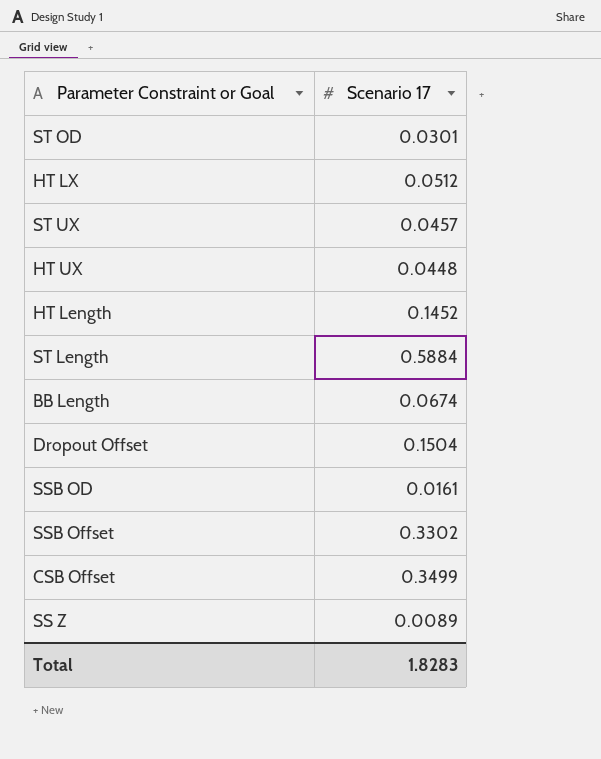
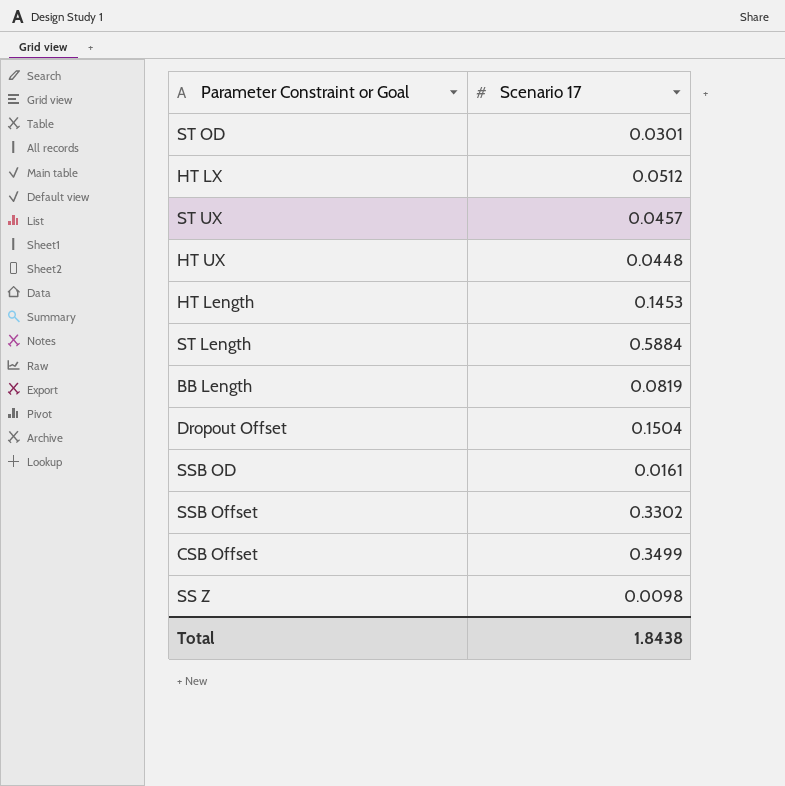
HT Length | Scenario 17: 0.1452 -> 0.1453
BB Length | Scenario 17: 0.0674 -> 0.0819
SS Z | Scenario 17: 0.0089 -> 0.0098
Total | Scenario 17: 1.8283 -> 1.8438

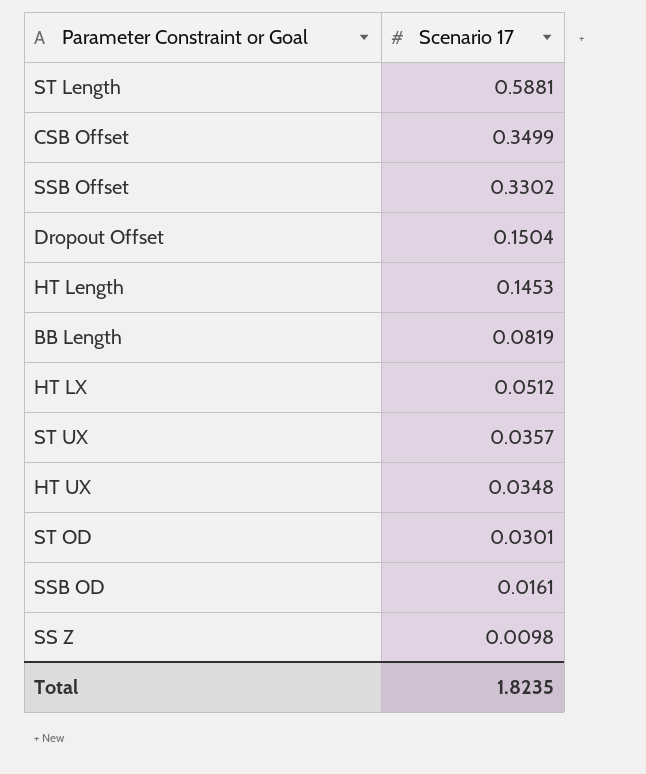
row order: none -> Scenario 17 descending
ST Length | Scenario 17: 0.5884 -> 0.5881
ST UX | Scenario 17: 0.0457 -> 0.0357
HT UX | Scenario 17: 0.0448 -> 0.0348
Total | Scenario 17: 1.8438 -> 1.8235

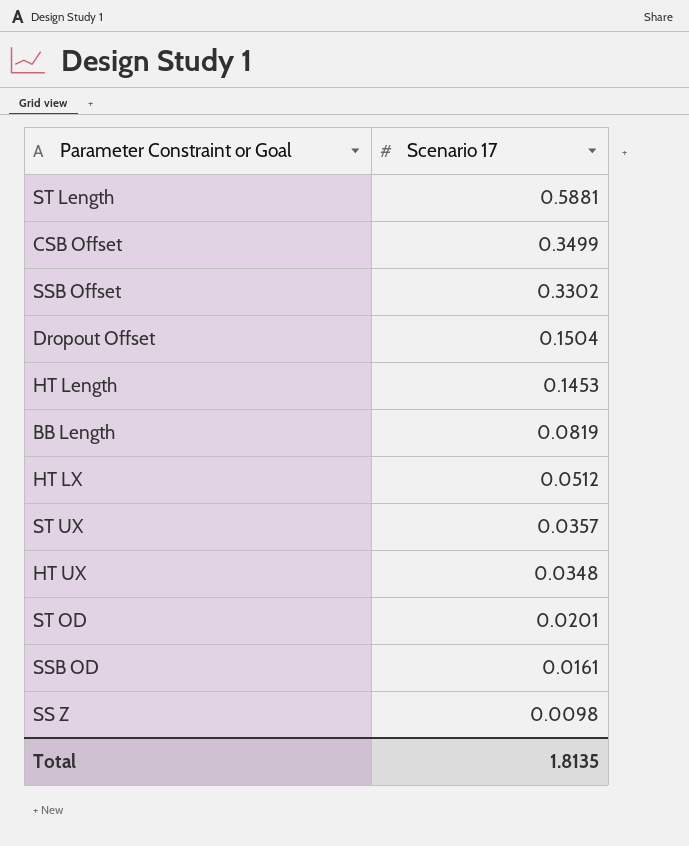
ST OD | Scenario 17: 0.0301 -> 0.0201
Total | Scenario 17: 1.8235 -> 1.8135

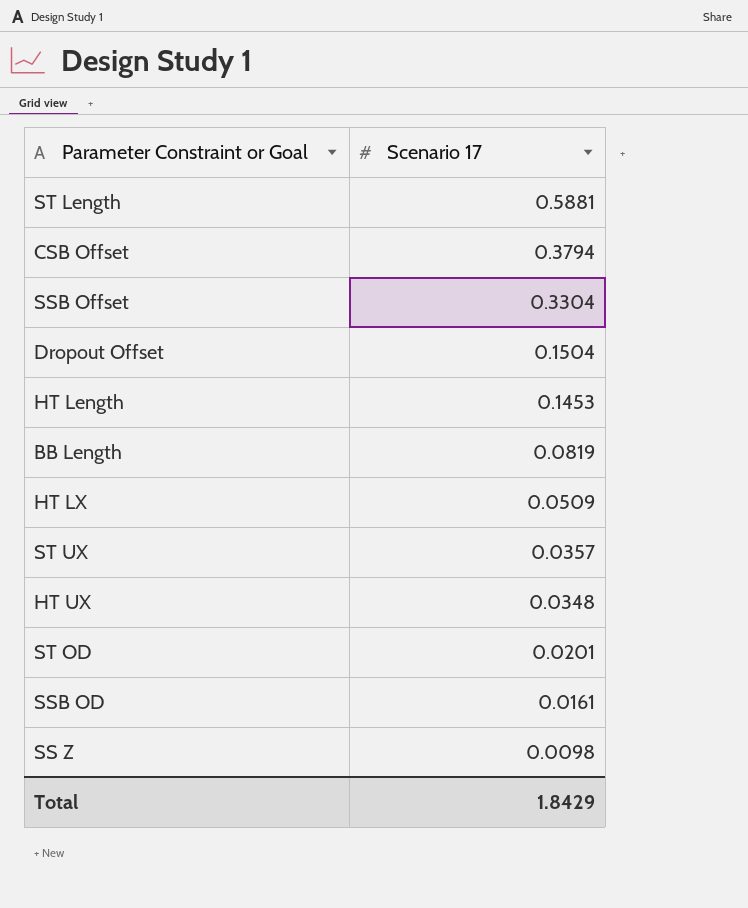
CSB Offset | Scenario 17: 0.3499 -> 0.3794
SSB Offset | Scenario 17: 0.3302 -> 0.3304
HT LX | Scenario 17: 0.0512 -> 0.0509
Total | Scenario 17: 1.8135 -> 1.8429

